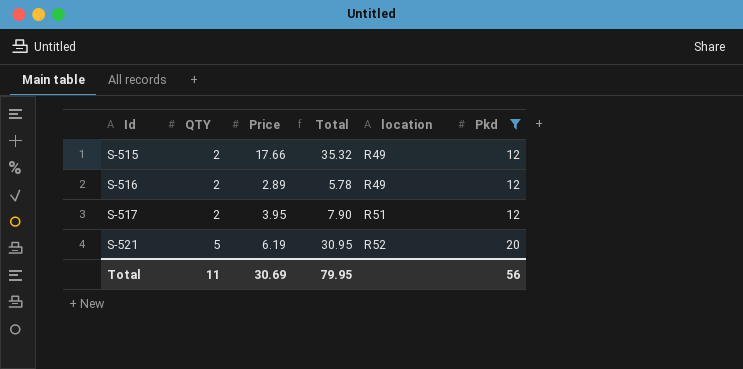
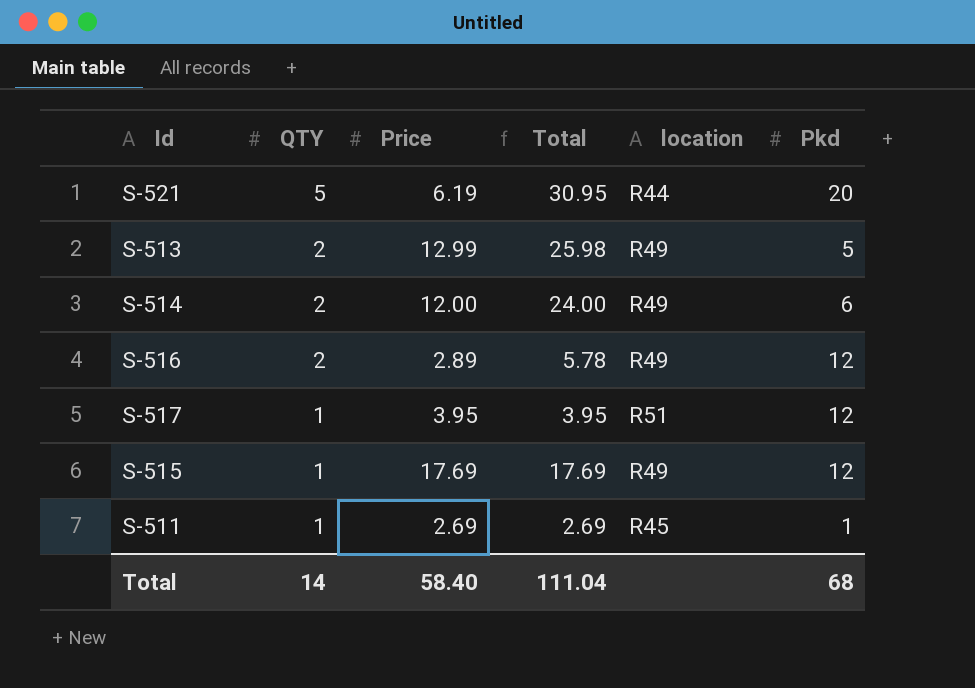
filter: Pkd >= 12 -> none
row order: Id ascending -> QTY descending
S-521 | location: R52 -> R44
S-517 | QTY: 2 -> 1
S-517 | Total: 7.90 -> 3.95
S-515 | QTY: 2 -> 1
S-515 | Price: 17.66 -> 17.69
S-515 | Total: 35.32 -> 17.69
Total | QTY: 11 -> 14
Total | Price: 30.69 -> 58.40
Total | Total: 79.95 -> 111.04
Total | Pkd: 56 -> 68

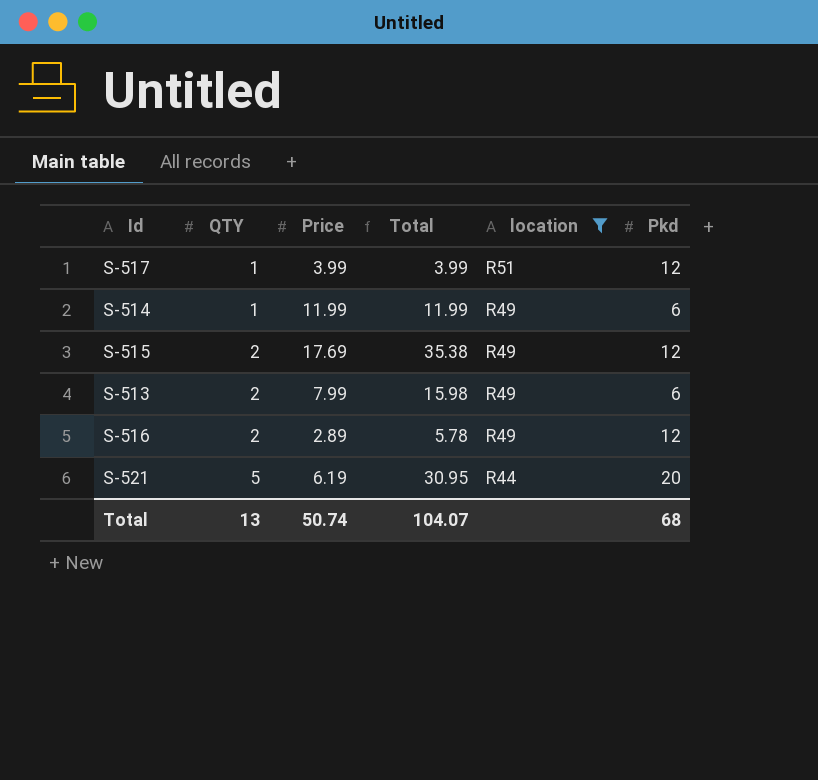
filter: none -> location != R45
row order: QTY descending -> QTY ascending
S-517 | Price: 3.95 -> 3.99
S-517 | Total: 3.95 -> 3.99
S-514 | QTY: 2 -> 1
S-514 | Price: 12.00 -> 11.99
S-514 | Total: 24.00 -> 11.99
S-515 | QTY: 1 -> 2
S-515 | Total: 17.69 -> 35.38
S-513 | Price: 12.99 -> 7.99
S-513 | Total: 25.98 -> 15.98
S-513 | Pkd: 5 -> 6
Total | QTY: 14 -> 13
Total | Price: 58.40 -> 50.74
Total | Total: 111.04 -> 104.07

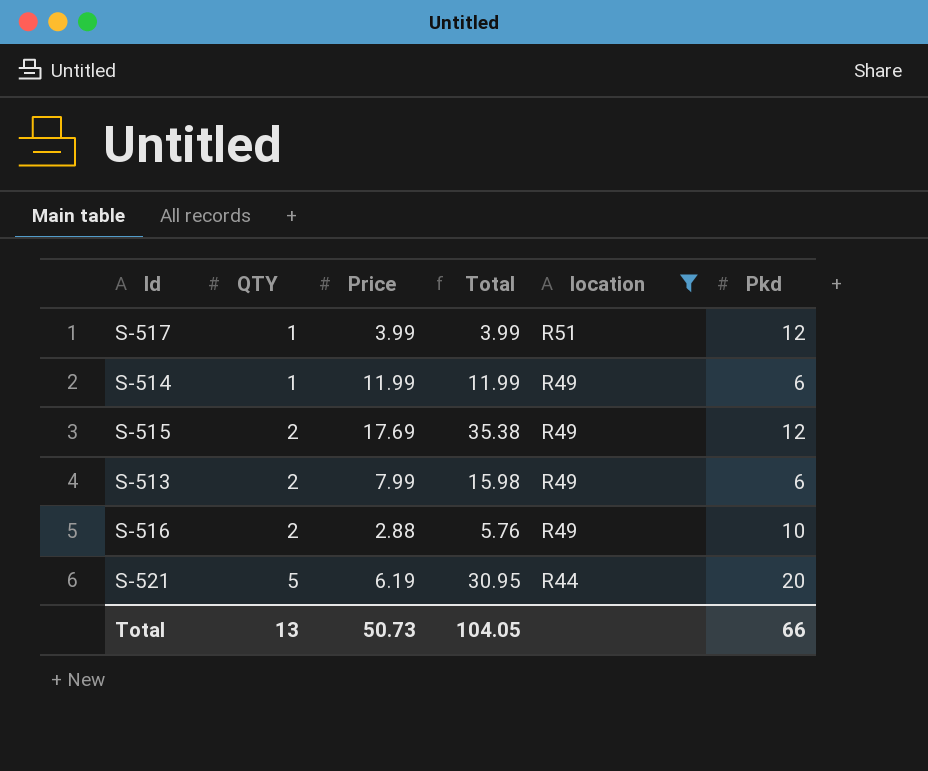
S-516 | Price: 2.89 -> 2.88
S-516 | Total: 5.78 -> 5.76
S-516 | Pkd: 12 -> 10
Total | Price: 50.74 -> 50.73
Total | Total: 104.07 -> 104.05
Total | Pkd: 68 -> 66

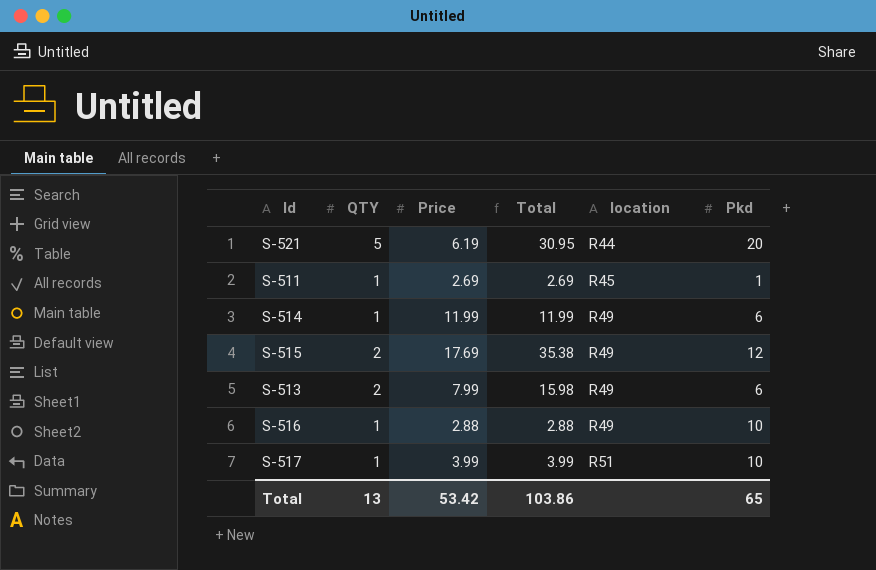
filter: location != R45 -> none
row order: QTY ascending -> location ascending
S-516 | QTY: 2 -> 1
S-516 | Total: 5.76 -> 2.88
S-517 | Pkd: 12 -> 10
Total | Price: 50.73 -> 53.42
Total | Total: 104.05 -> 103.86
Total | Pkd: 66 -> 65

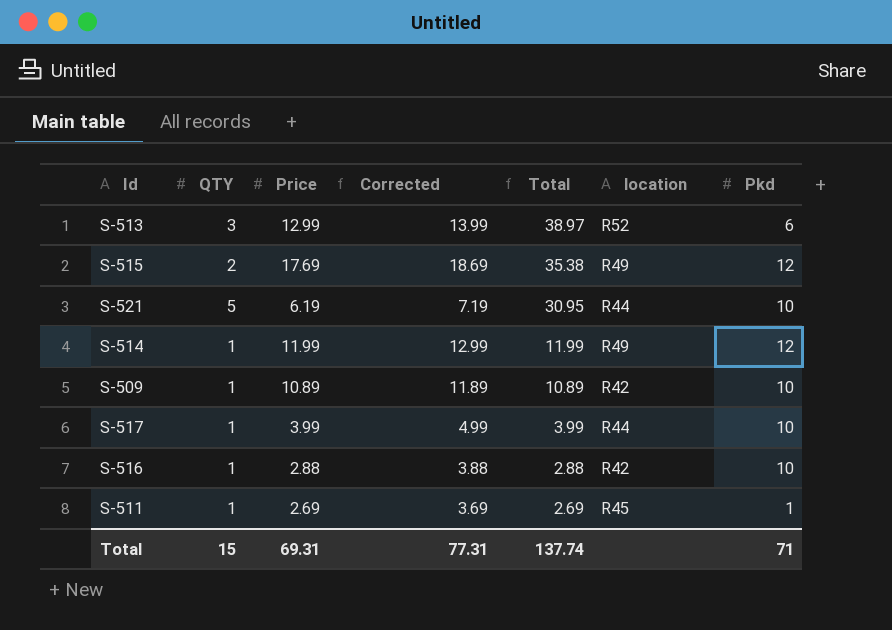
row order: location ascending -> Total descending
column Corrected | formula: none -> [Price] + 1
S-513 | QTY: 2 -> 3
S-513 | Price: 7.99 -> 12.99
S-513 | Total: 15.98 -> 38.97
S-513 | location: R49 -> R52
S-521 | Pkd: 20 -> 10
S-514 | Pkd: 6 -> 12
row S-509: none -> 1 | 10.89 | 11.89 | 10.89 | R42 | 10
S-517 | location: R51 -> R44
S-516 | location: R49 -> R42
Total | QTY: 13 -> 15
Total | Price: 53.42 -> 69.31
Total | Total: 103.86 -> 137.74
Total | Pkd: 65 -> 71

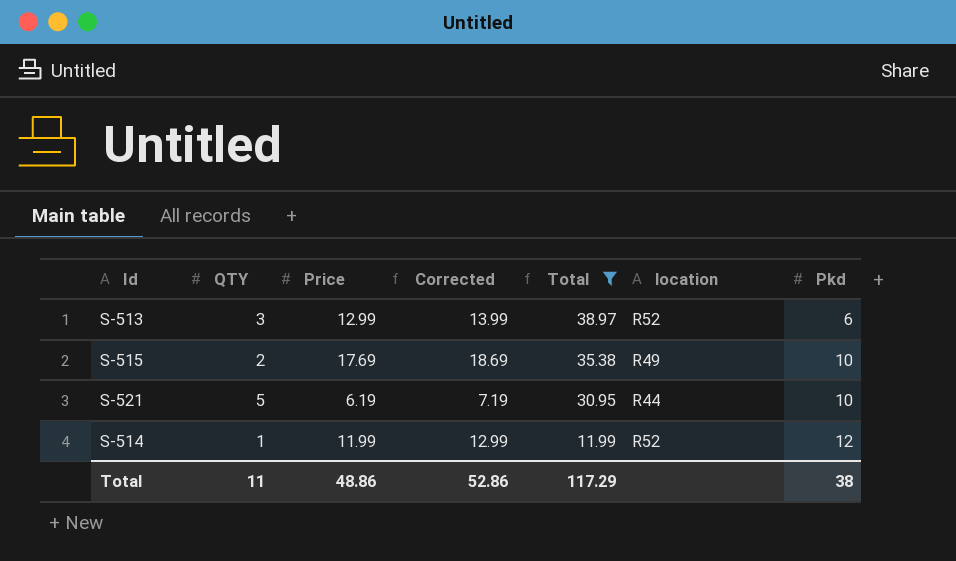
filter: none -> Total >= 11.99
S-515 | Pkd: 12 -> 10
S-514 | location: R49 -> R52
Total | QTY: 15 -> 11
Total | Price: 69.31 -> 48.86
Total | Corrected: 77.31 -> 52.86
Total | Total: 137.74 -> 117.29
Total | Pkd: 71 -> 38

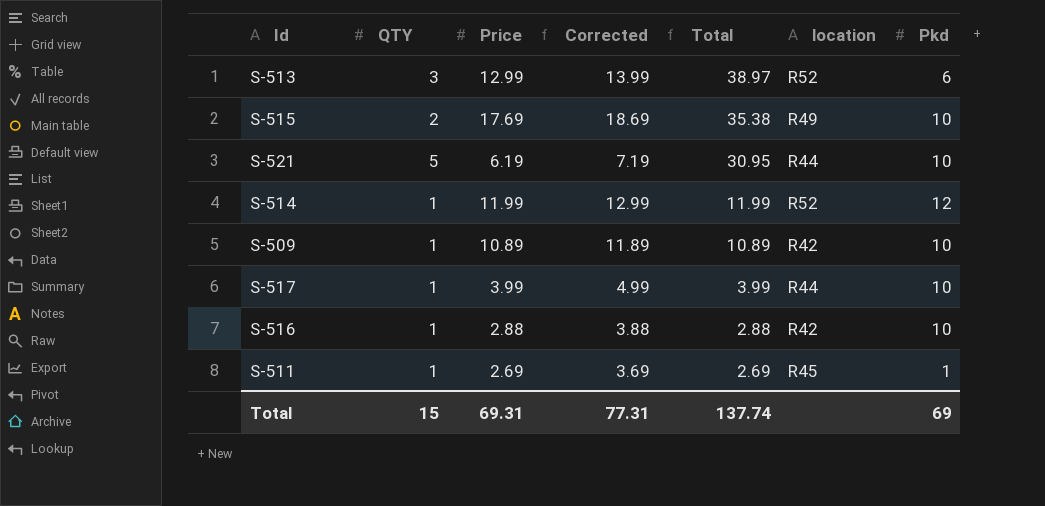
filter: Total >= 11.99 -> none
Total | QTY: 11 -> 15
Total | Price: 48.86 -> 69.31
Total | Corrected: 52.86 -> 77.31
Total | Total: 117.29 -> 137.74
Total | Pkd: 38 -> 69

